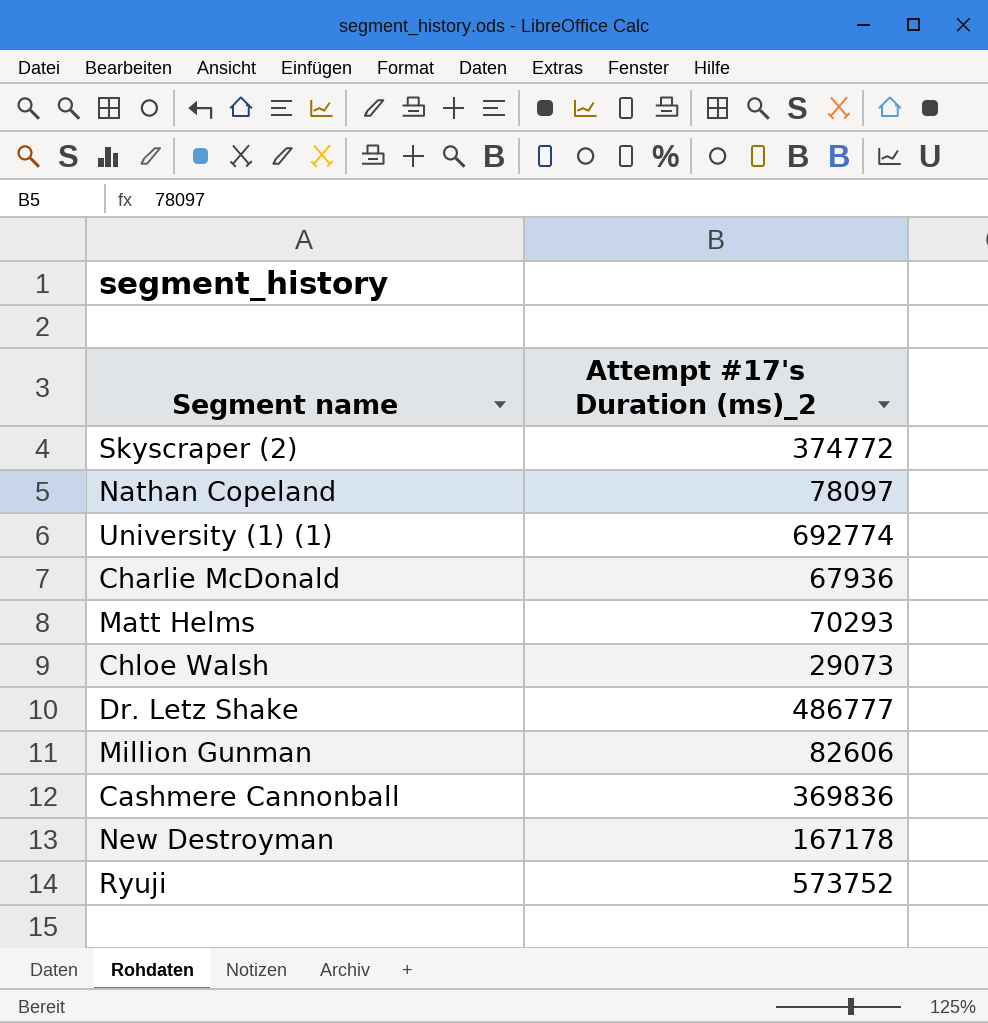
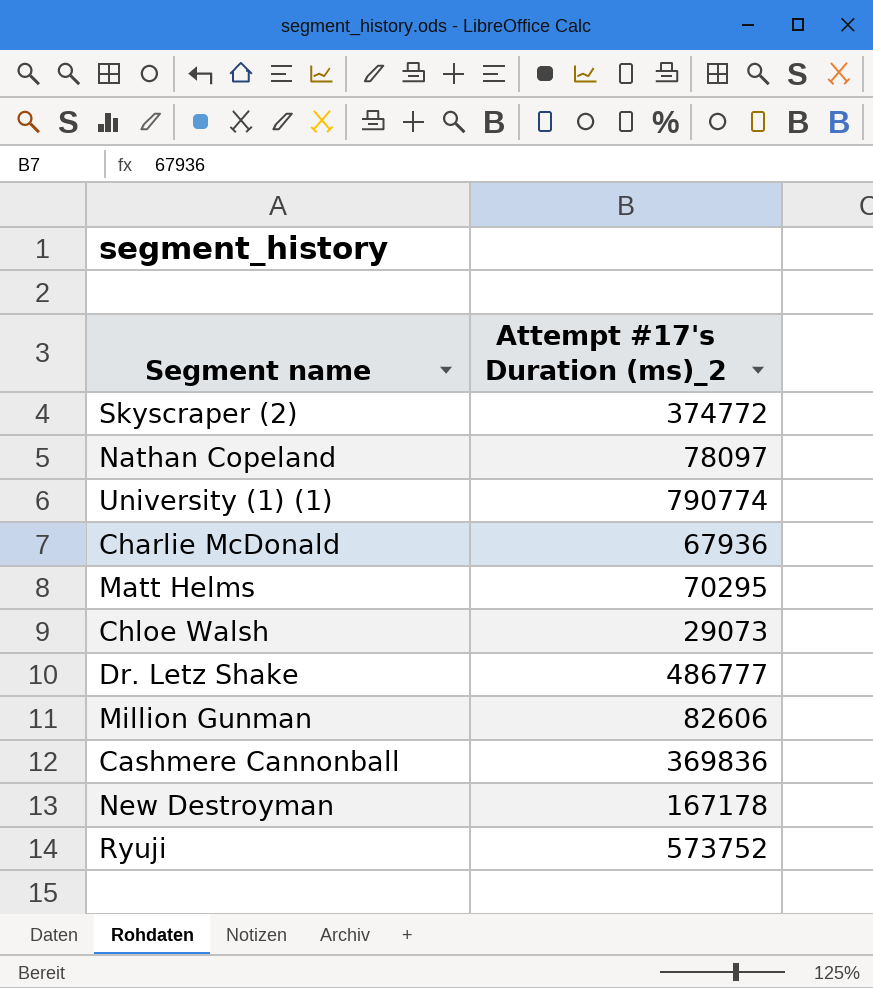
University (1) (1) | Attempt #17's Duration (ms)_2: 692774 -> 790774
Matt Helms | Attempt #17's Duration (ms)_2: 70293 -> 70295

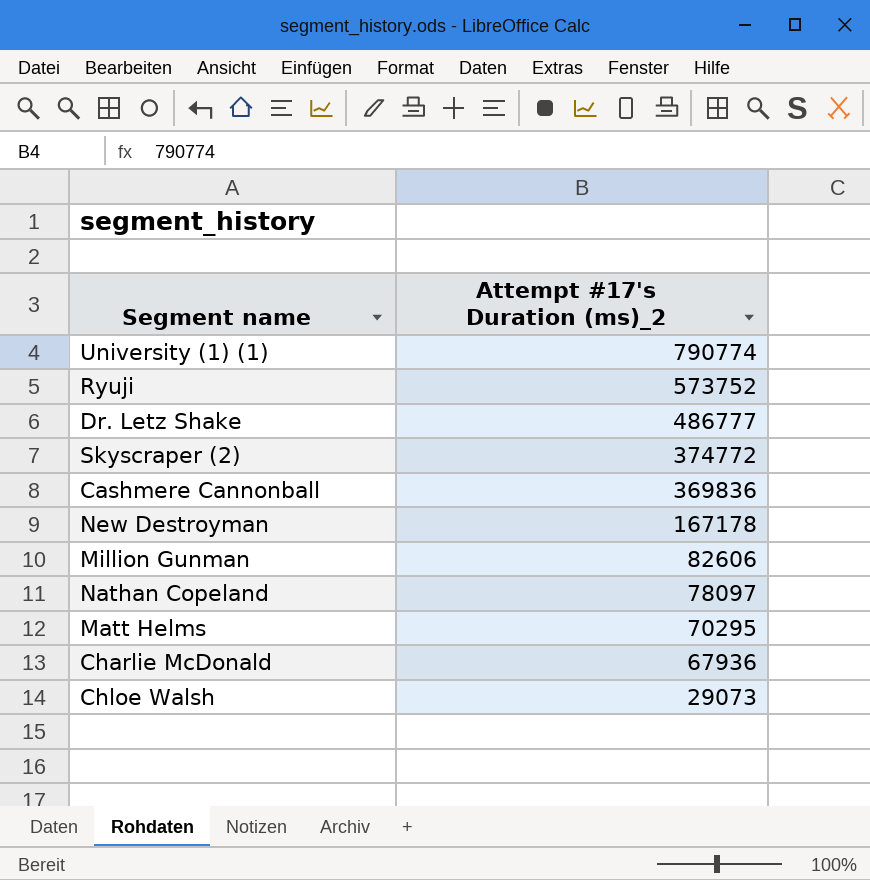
row order: none -> Attempt #17's Duration (ms)_2 descending

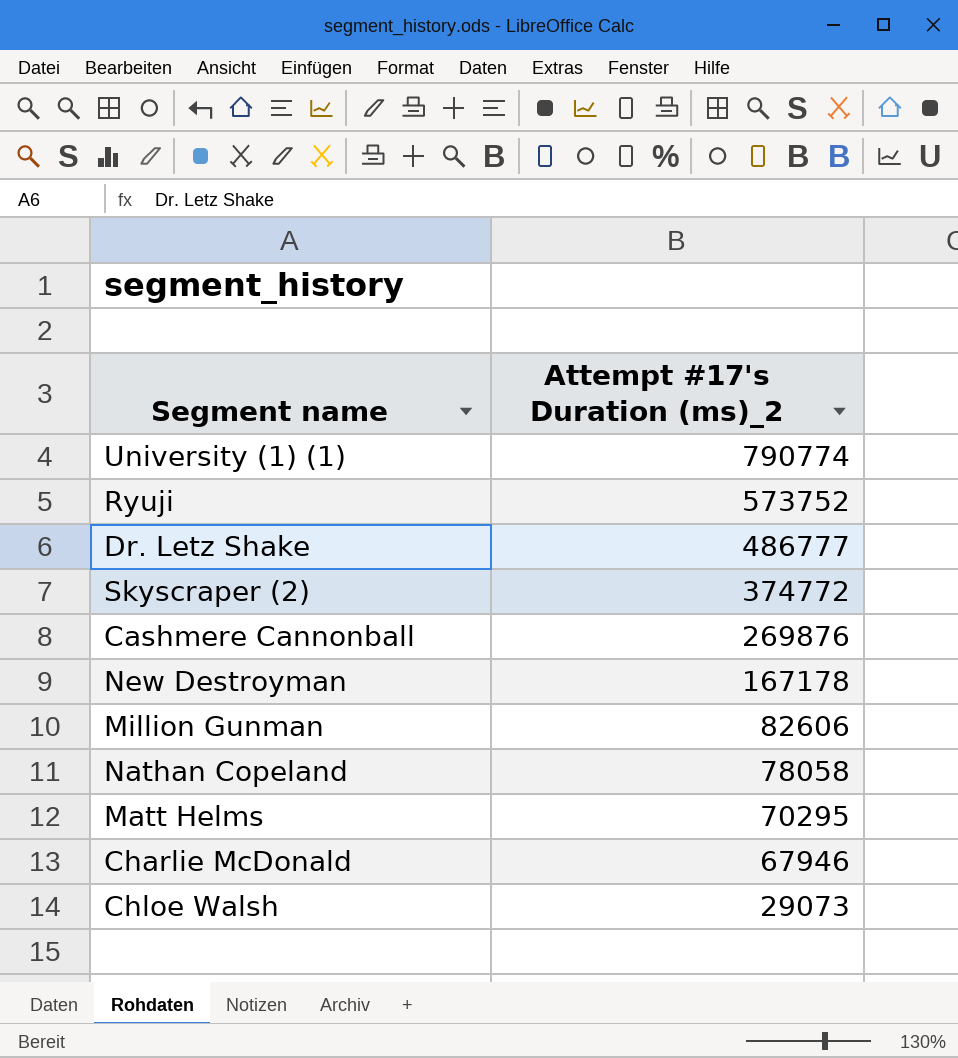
Cashmere Cannonball | Attempt #17's Duration (ms)_2: 369836 -> 269876
Nathan Copeland | Attempt #17's Duration (ms)_2: 78097 -> 78058
Charlie McDonald | Attempt #17's Duration (ms)_2: 67936 -> 67946

